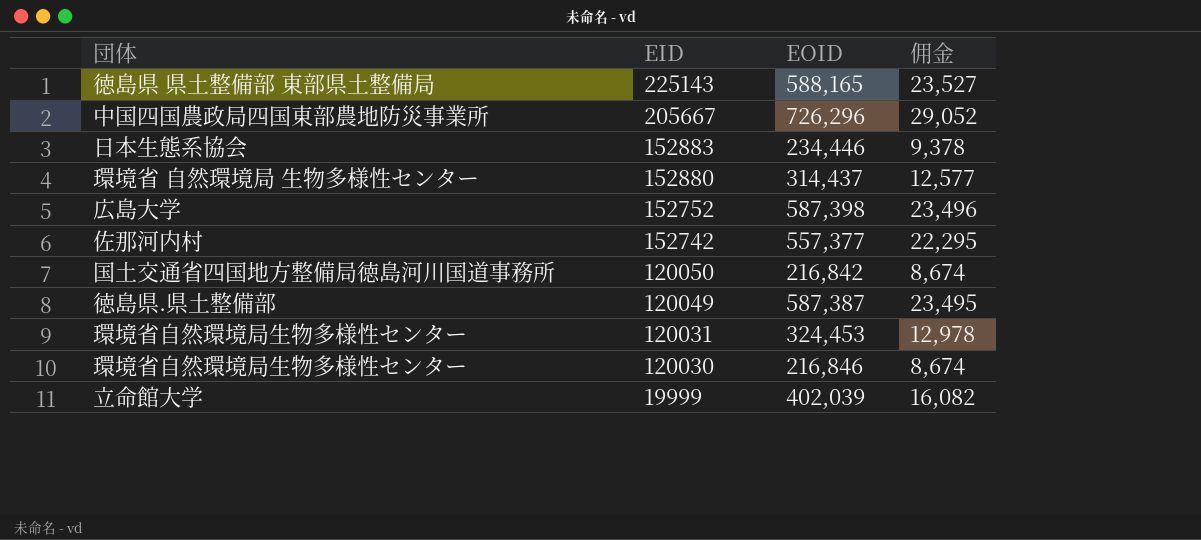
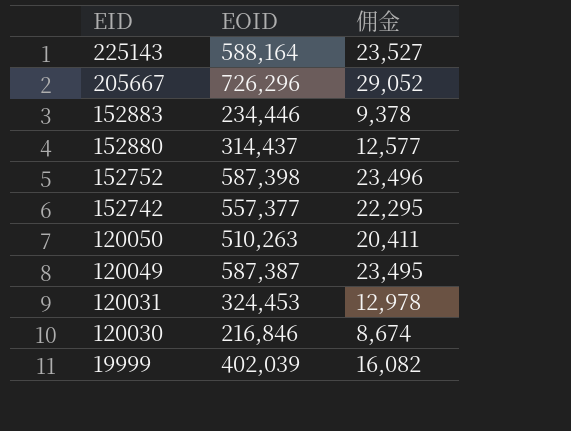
column 団体 | position: 1 -> none
225143 | EOID: 588,165 -> 588,164
120050 | EOID: 216,842 -> 510,263
120050 | 佣金: 8,674 -> 20,411

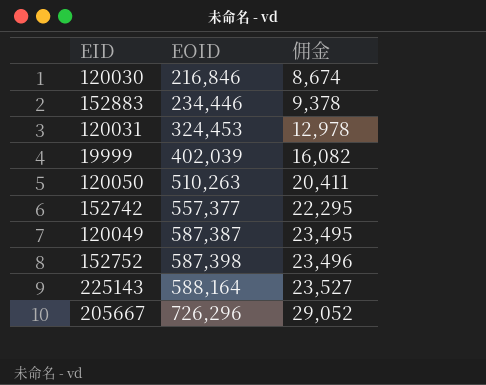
row order: EID descending -> EOID ascending
row 152880: 314,437 | 12,577 -> none

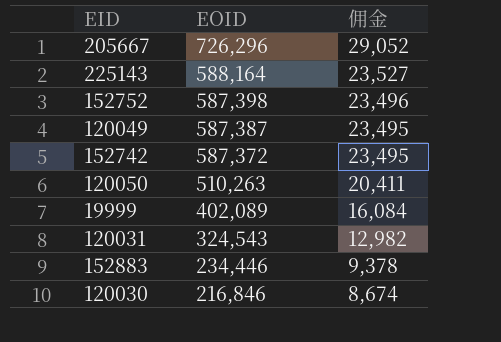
row order: EOID ascending -> EOID descending
152742 | EOID: 557,377 -> 587,372
152742 | 佣金: 22,295 -> 23,495
19999 | EOID: 402,039 -> 402,089
19999 | 佣金: 16,082 -> 16,084
120031 | EOID: 324,453 -> 324,543
120031 | 佣金: 12,978 -> 12,982

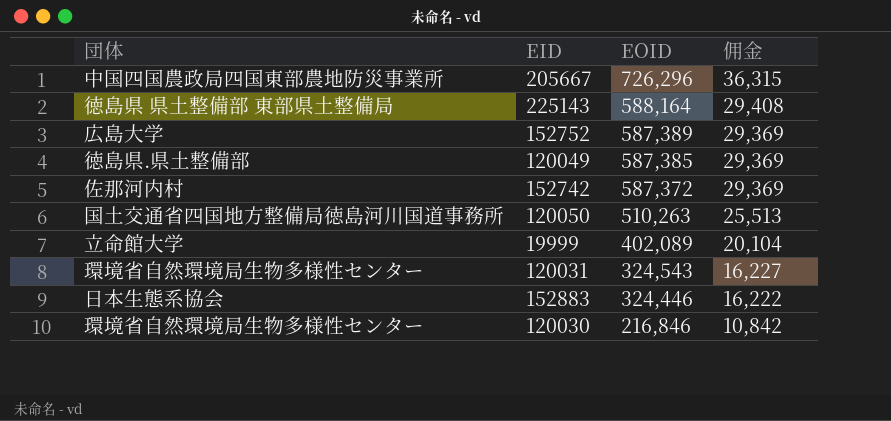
column 団体 | position: none -> 1
column 佣金 | formula: [EOID] * 0.04 -> [EOID] * 0.05
152752 | EOID: 587,398 -> 587,389
120049 | EOID: 587,387 -> 587,385
152883 | EOID: 234,446 -> 324,446

